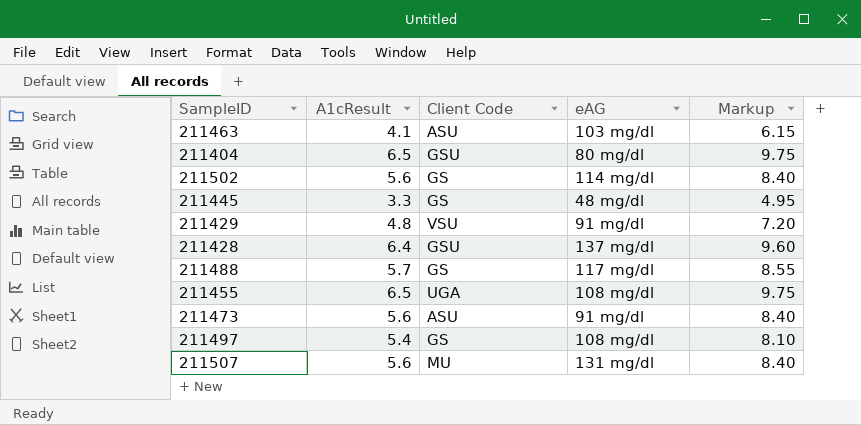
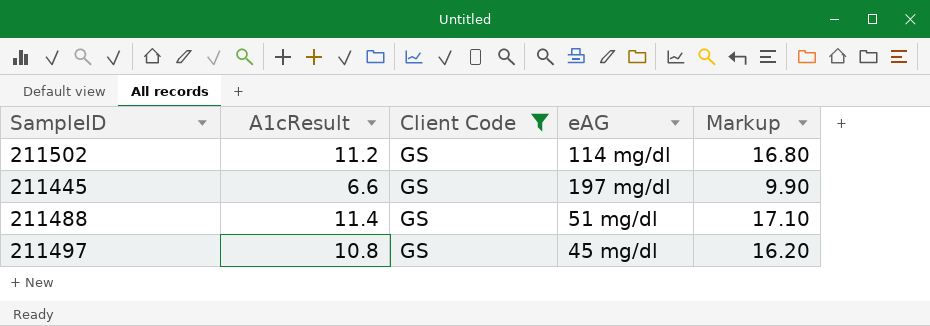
filter: none -> Client Code = GS
211502 | A1cResult: 5.6 -> 11.2
211502 | Markup: 8.40 -> 16.80
211445 | A1cResult: 3.3 -> 6.6
211445 | eAG: 48 mg/dl -> 197 mg/dl
211445 | Markup: 4.95 -> 9.90
211488 | A1cResult: 5.7 -> 11.4
211488 | eAG: 117 mg/dl -> 51 mg/dl
211488 | Markup: 8.55 -> 17.10
211497 | A1cResult: 5.4 -> 10.8
211497 | eAG: 108 mg/dl -> 45 mg/dl
211497 | Markup: 8.10 -> 16.20

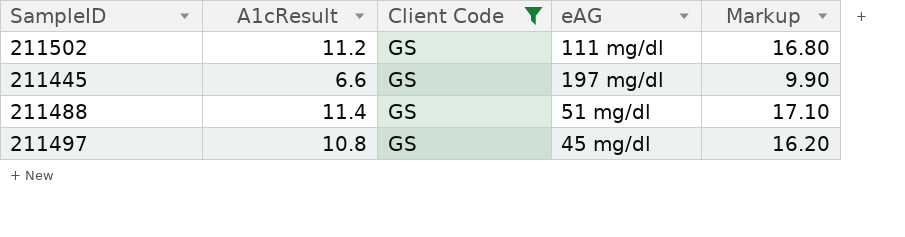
211502 | eAG: 114 mg/dl -> 111 mg/dl

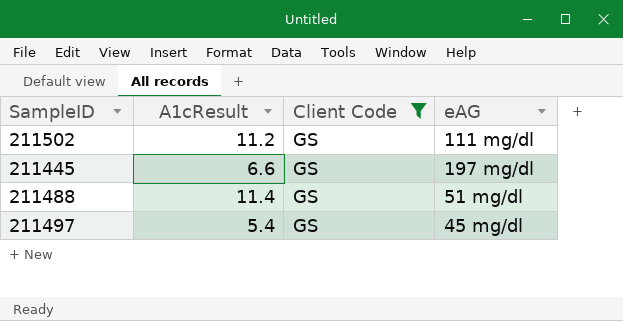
column Markup | formula: [A1cResult] * 1.5 -> none
211497 | A1cResult: 10.8 -> 5.4

